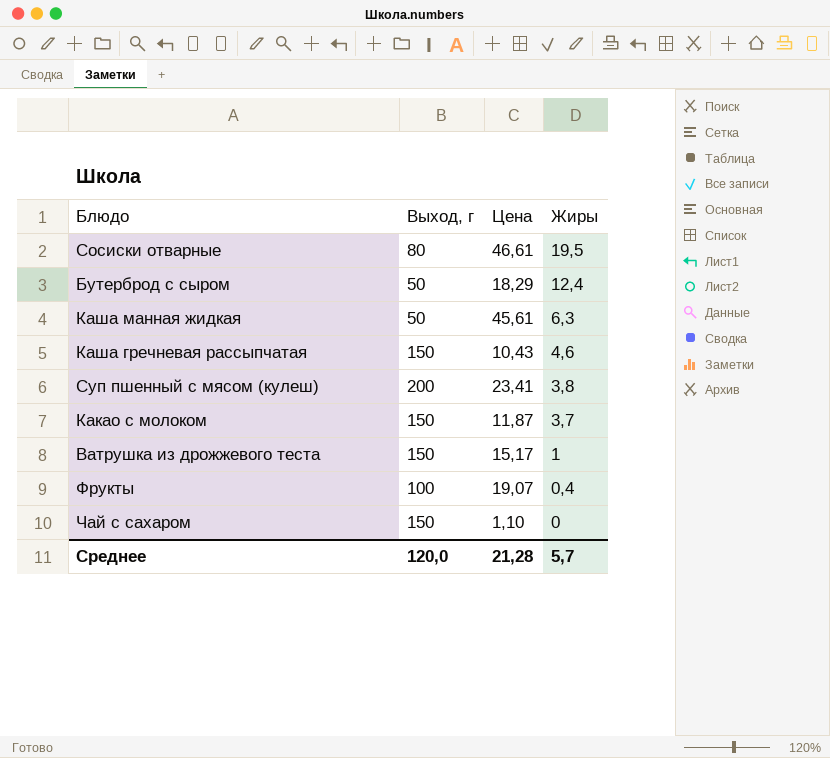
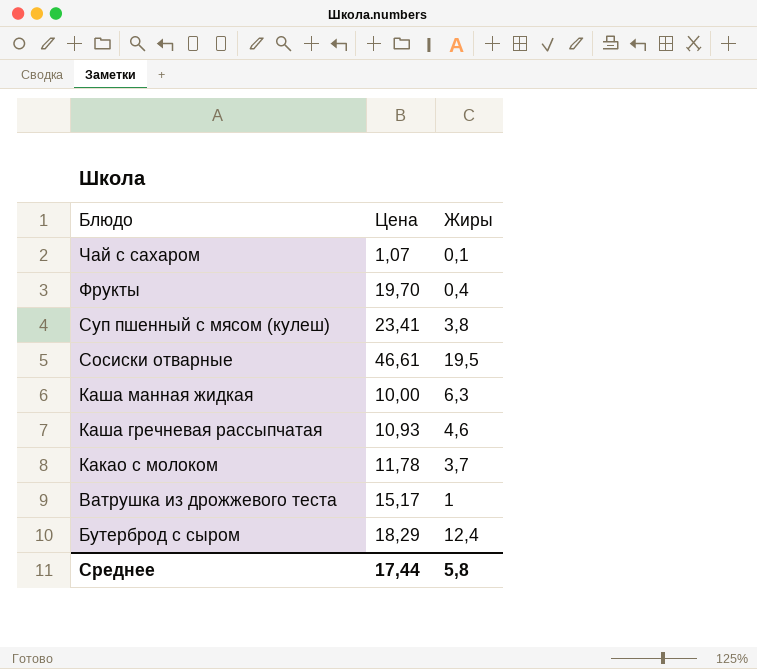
row order: Жиры descending -> Блюдо descending
column Выход, г | position: 2 -> none
Чай с сахаром | Цена: 1,10 -> 1,07
Чай с сахаром | Жиры: 0 -> 0,1
Фрукты | Цена: 19,07 -> 19,70
Каша манная жидкая | Цена: 45,61 -> 10,00
Каша гречневая рассыпчатая | Цена: 10,43 -> 10,93
Какао с молоком | Цена: 11,87 -> 11,78
Среднее | Цена: 21,28 -> 17,44
Среднее | Жиры: 5,7 -> 5,8

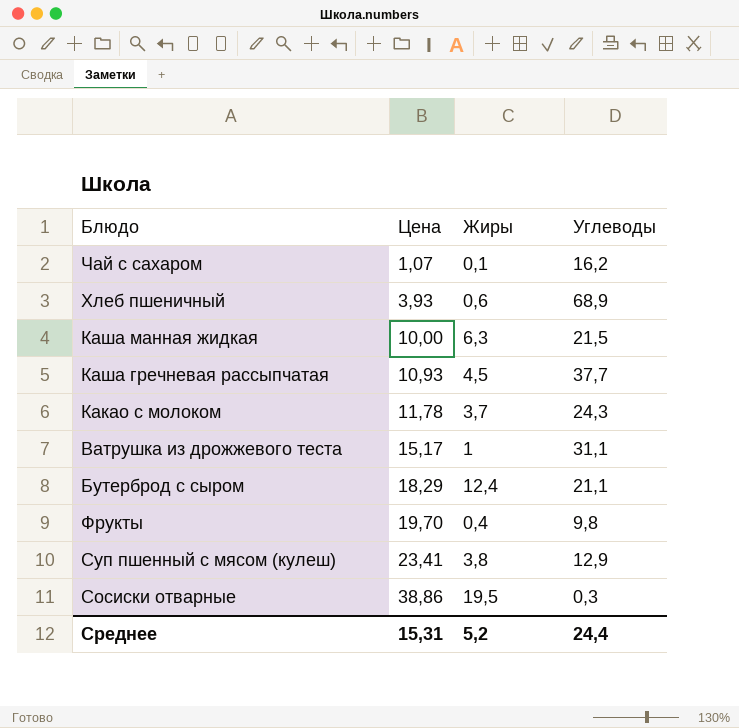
row order: Блюдо descending -> Цена ascending
column Углеводы | position: none -> 4
row Хлеб пшеничный: none -> 3,93 | 0,6 | 68,9
Каша гречневая рассыпчатая | Жиры: 4,6 -> 4,5
Сосиски отварные | Цена: 46,61 -> 38,86
Среднее | Цена: 17,44 -> 15,31
Среднее | Жиры: 5,8 -> 5,2

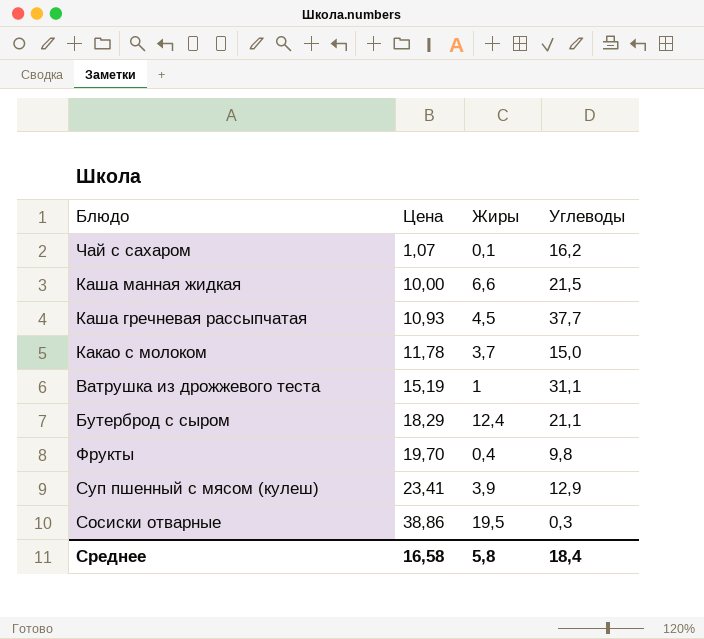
row Хлеб пшеничный: 3,93 | 0,6 | 68,9 -> none
Каша манная жидкая | Жиры: 6,3 -> 6,6
Какао с молоком | Углеводы: 24,3 -> 15,0
Ватрушка из дрожжевого теста | Цена: 15,17 -> 15,19
Суп пшенный с мясом (кулеш) | Жиры: 3,8 -> 3,9
Среднее | Цена: 15,31 -> 16,58
Среднее | Жиры: 5,2 -> 5,8
Среднее | Углеводы: 24,4 -> 18,4

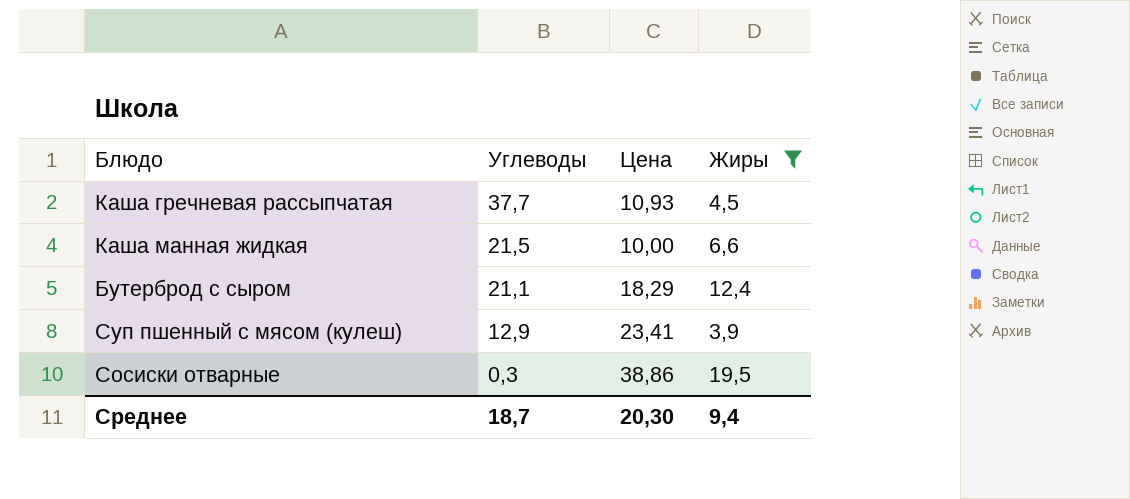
filter: none -> Жиры >= 3,9
row order: Цена ascending -> Углеводы descending
column Углеводы | position: 4 -> 2
Среднее | Углеводы: 18,4 -> 18,7
Среднее | Цена: 16,58 -> 20,30
Среднее | Жиры: 5,8 -> 9,4

